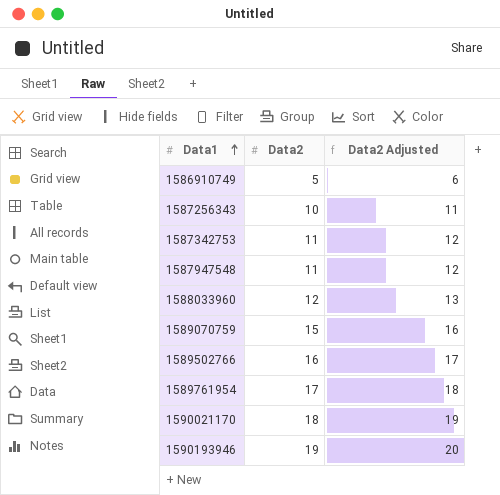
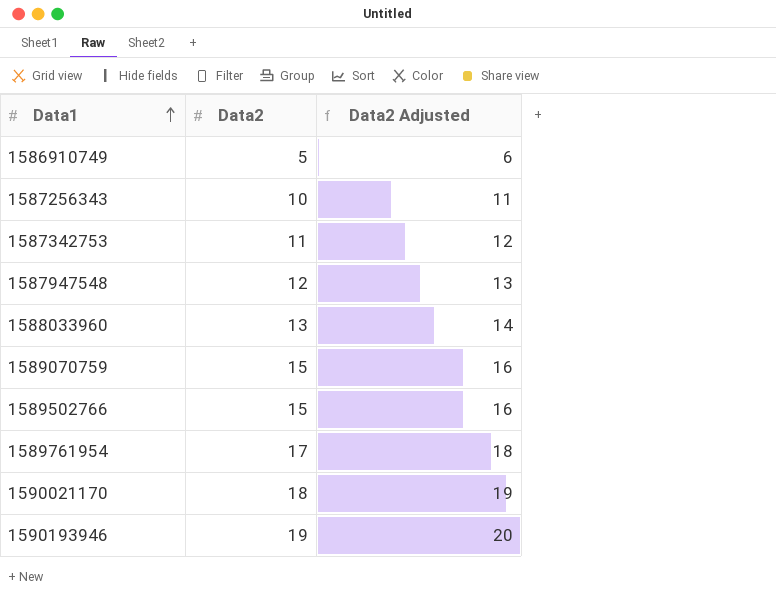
1587947548 | Data2: 11 -> 12
1587947548 | Data2 Adjusted: 12 -> 13
1588033960 | Data2: 12 -> 13
1588033960 | Data2 Adjusted: 13 -> 14
1589502766 | Data2: 16 -> 15
1589502766 | Data2 Adjusted: 17 -> 16

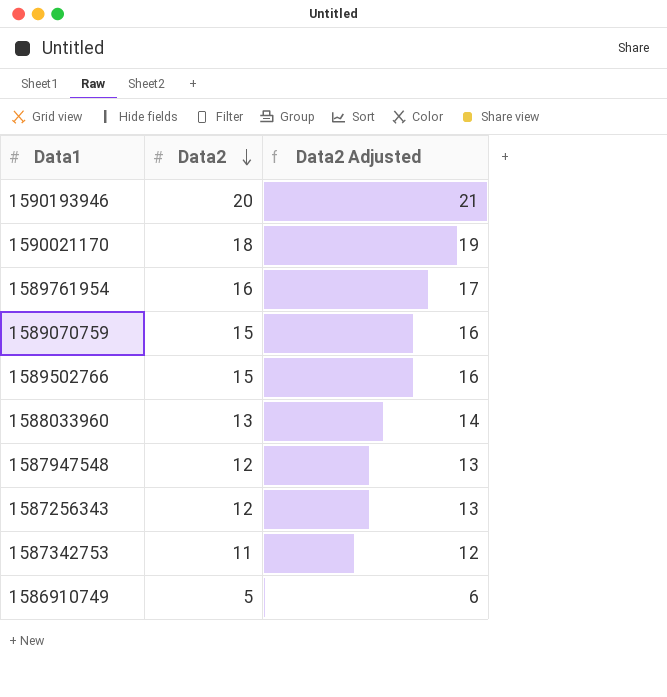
row order: Data1 ascending -> Data2 descending
1590193946 | Data2: 19 -> 20
1590193946 | Data2 Adjusted: 20 -> 21
1589761954 | Data2: 17 -> 16
1589761954 | Data2 Adjusted: 18 -> 17
1587256343 | Data2: 10 -> 12
1587256343 | Data2 Adjusted: 11 -> 13

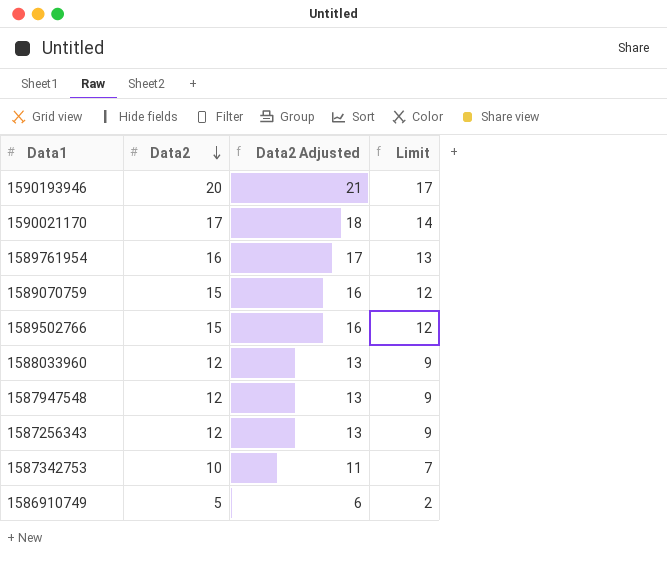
column Limit | formula: none -> [Data2] - 3
1590021170 | Data2: 18 -> 17
1590021170 | Data2 Adjusted: 19 -> 18
1588033960 | Data2: 13 -> 12
1588033960 | Data2 Adjusted: 14 -> 13
1587342753 | Data2: 11 -> 10
1587342753 | Data2 Adjusted: 12 -> 11

